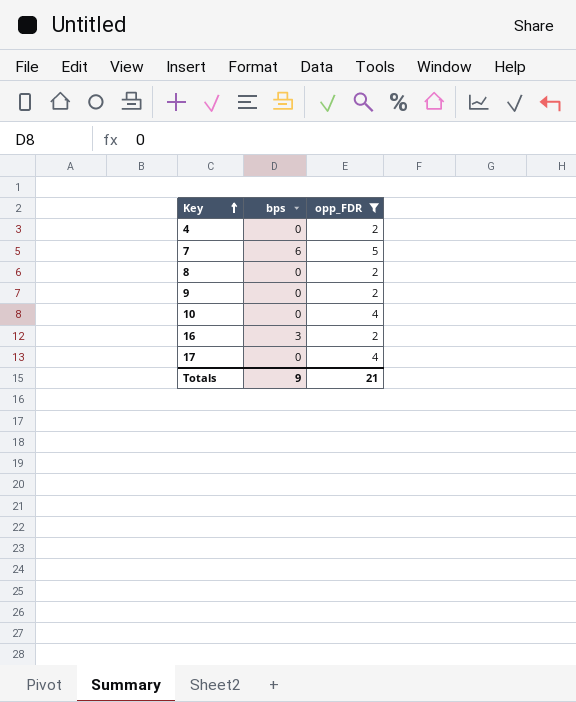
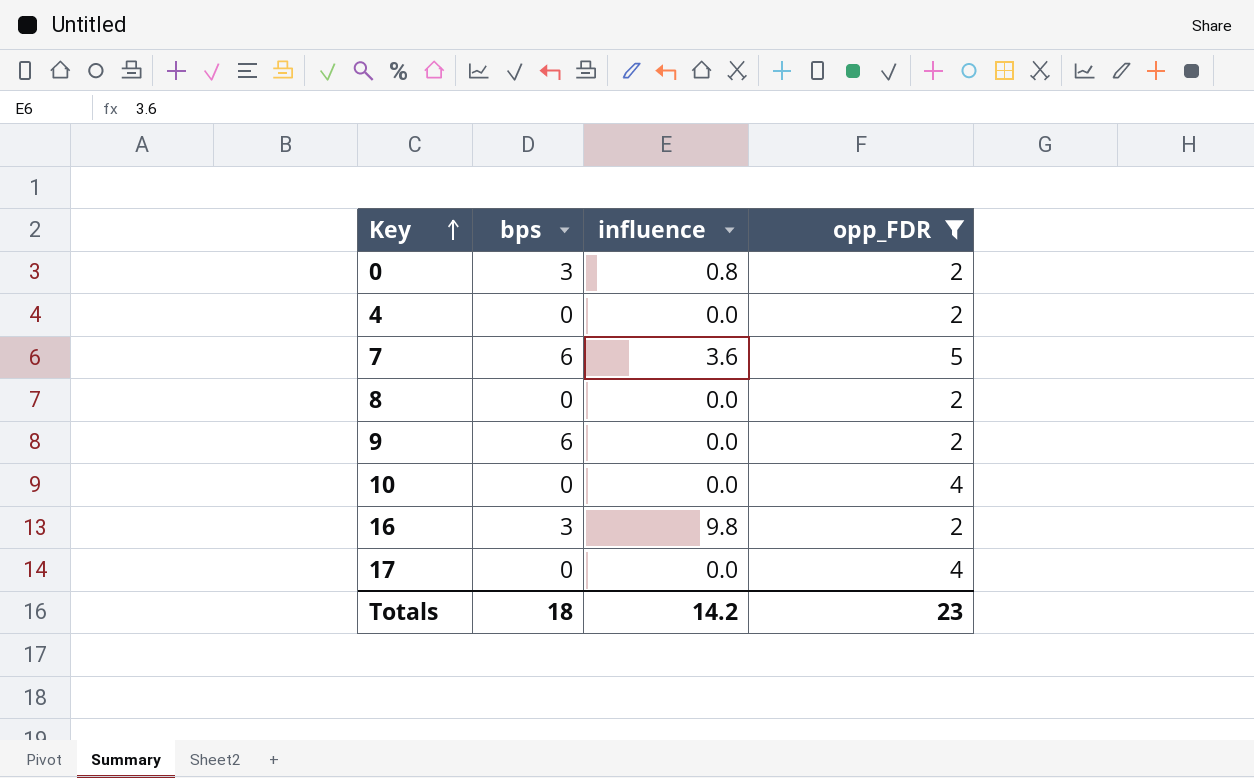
column influence | position: none -> 3
row 0: none -> 3 | 0.8 | 2
9 | bps: 0 -> 6
Totals | bps: 9 -> 18
Totals | opp_FDR: 21 -> 23

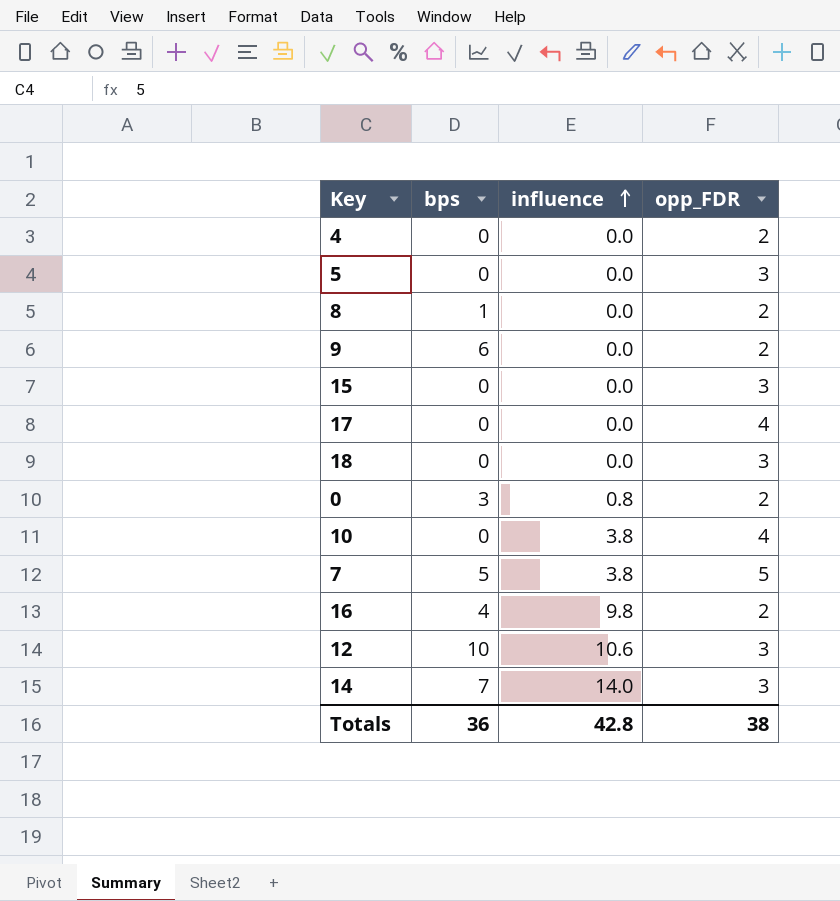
filter: opp_FDR != 3 -> none
row order: Key ascending -> influence ascending
8 | bps: 0 -> 1
10 | influence: 0.0 -> 3.8
7 | bps: 6 -> 5
7 | influence: 3.6 -> 3.8
16 | bps: 3 -> 4
Totals | bps: 18 -> 36
Totals | influence: 14.2 -> 42.8
Totals | opp_FDR: 23 -> 38

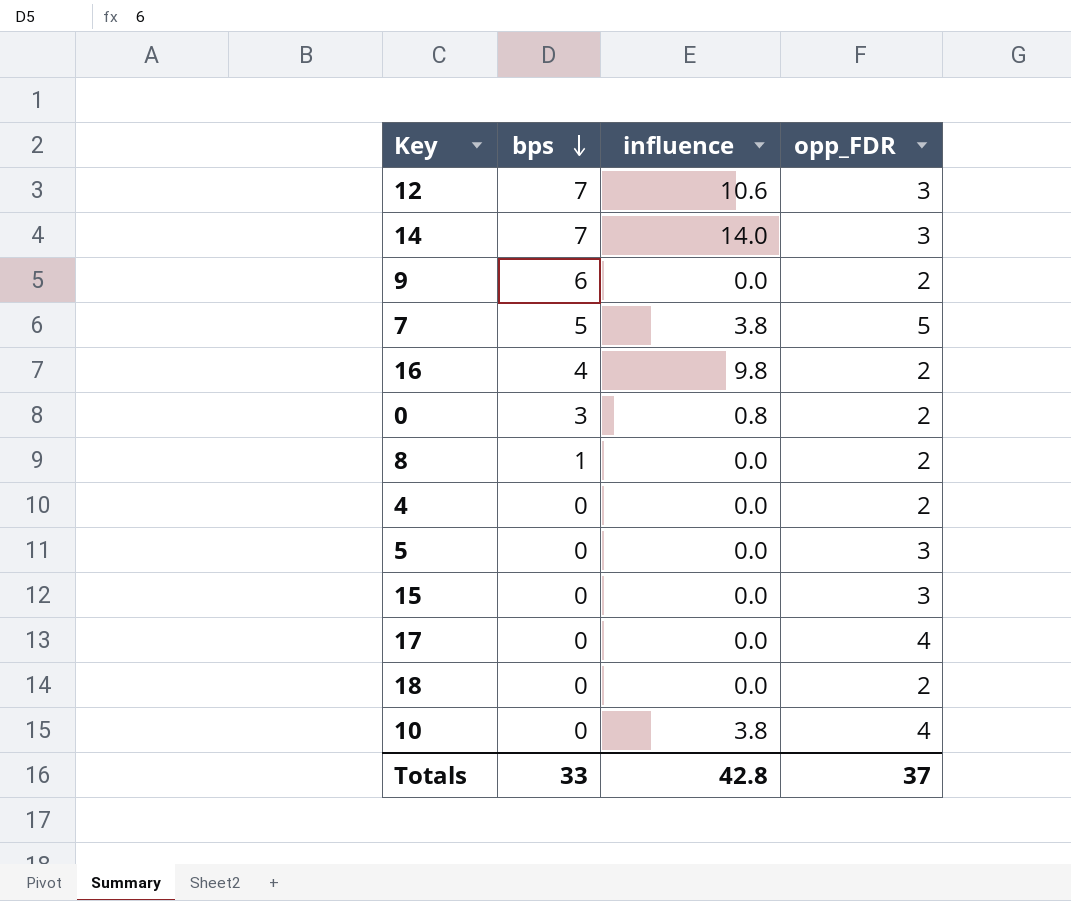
row order: influence ascending -> bps descending
12 | bps: 10 -> 7
18 | opp_FDR: 3 -> 2
Totals | bps: 36 -> 33
Totals | opp_FDR: 38 -> 37

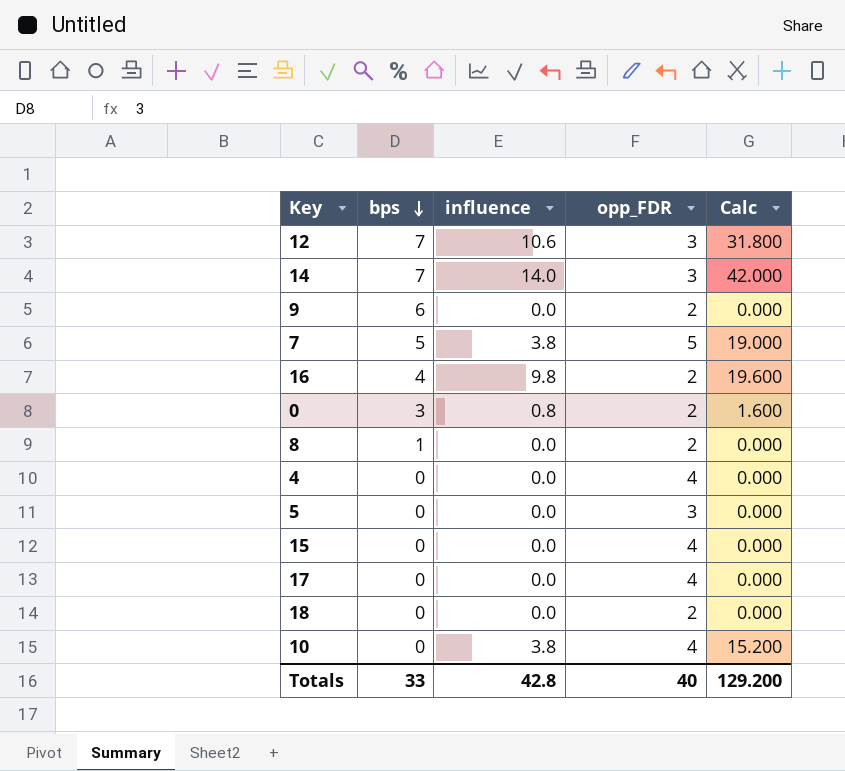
column Calc | formula: none -> [influence] * [opp_FDR]
4 | opp_FDR: 2 -> 4
15 | opp_FDR: 3 -> 4
Totals | opp_FDR: 37 -> 40

